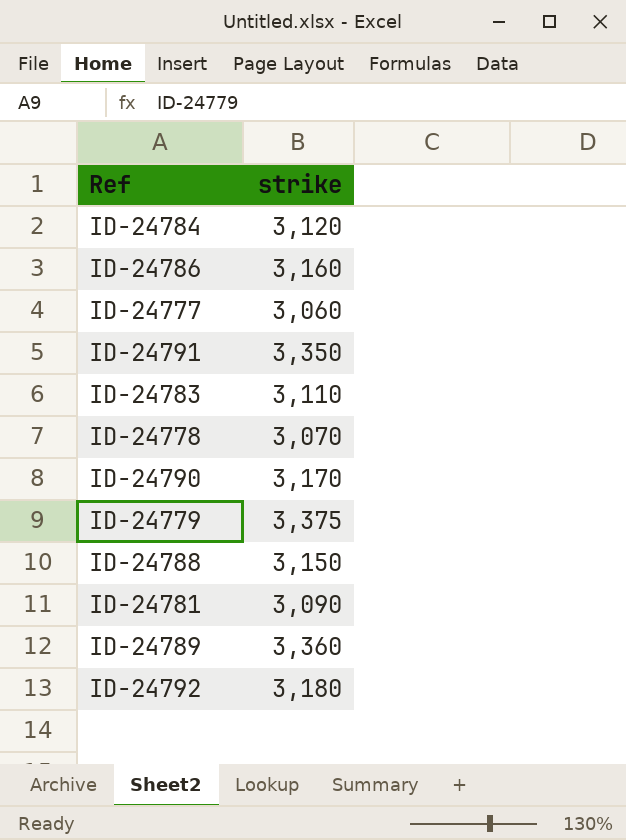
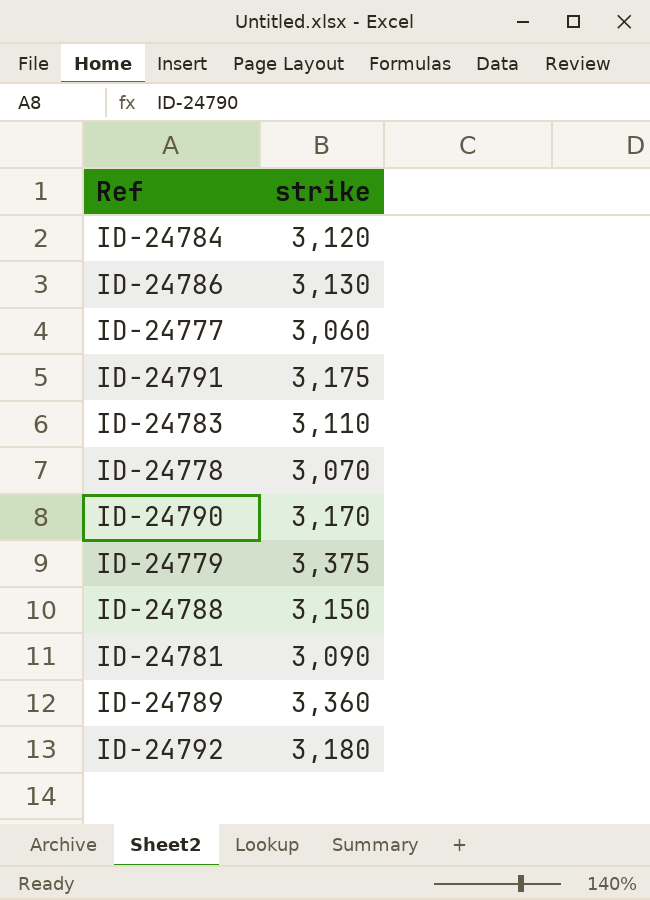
ID-24786 | strike: 3,160 -> 3,130
ID-24791 | strike: 3,350 -> 3,175

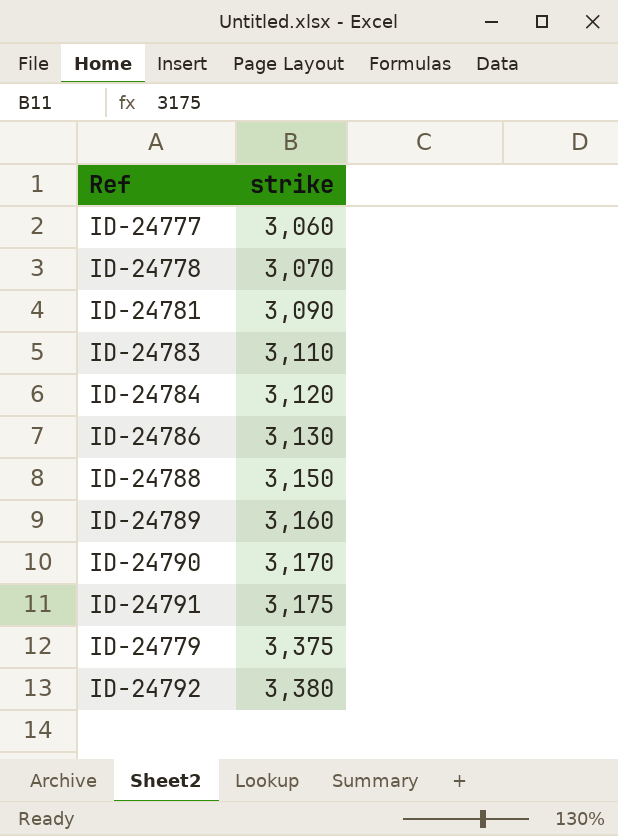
row order: none -> strike ascending
ID-24789 | strike: 3,360 -> 3,160
ID-24792 | strike: 3,180 -> 3,380

